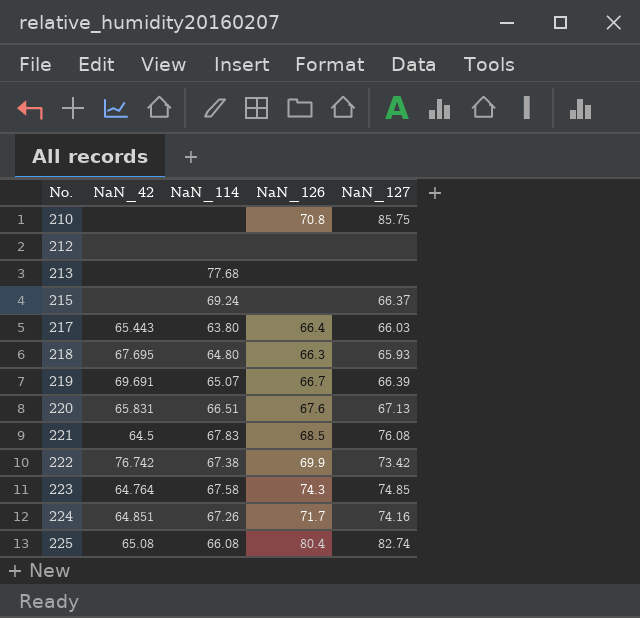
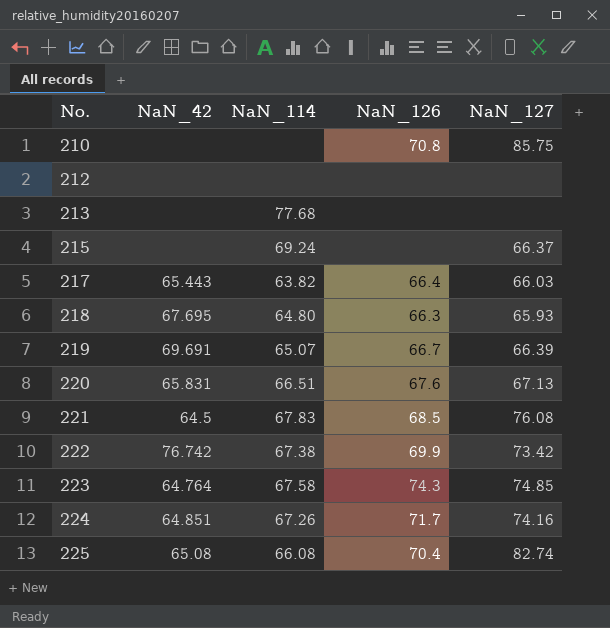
217 | NaN_114: 63.80 -> 63.82
225 | NaN_126: 80.4 -> 70.4

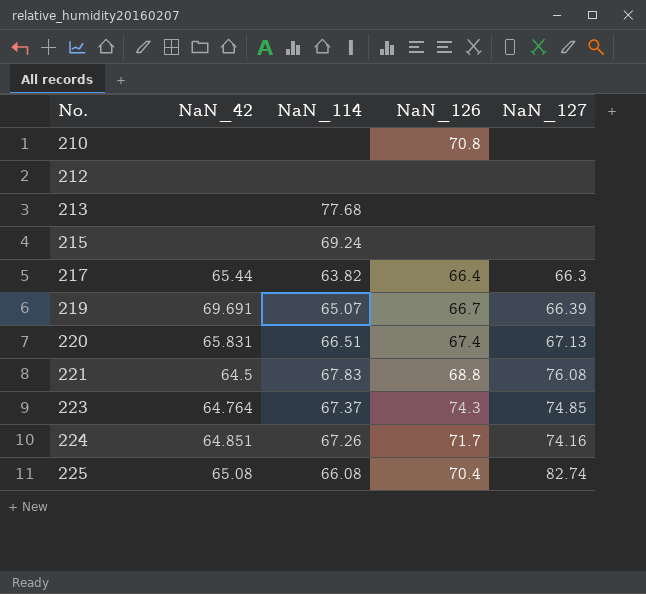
row 218: 67.695 | 64.80 | 66.3 | 65.93 -> none
row 222: 76.742 | 67.38 | 69.9 | 73.42 -> none
210 | NaN_127: 85.75 -> none
215 | NaN_127: 66.37 -> none
217 | NaN_42: 65.443 -> 65.44
217 | NaN_127: 66.03 -> 66.3
220 | NaN_126: 67.6 -> 67.4
221 | NaN_126: 68.5 -> 68.8
223 | NaN_114: 67.58 -> 67.37

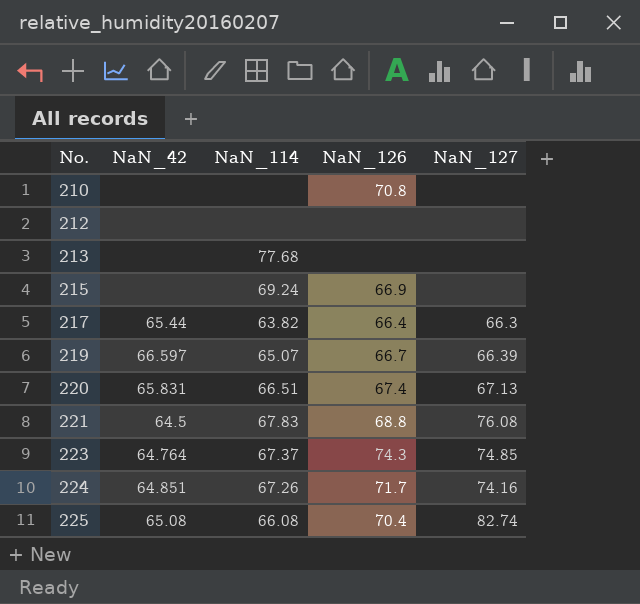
215 | NaN_126: none -> 66.9
219 | NaN_42: 69.691 -> 66.597

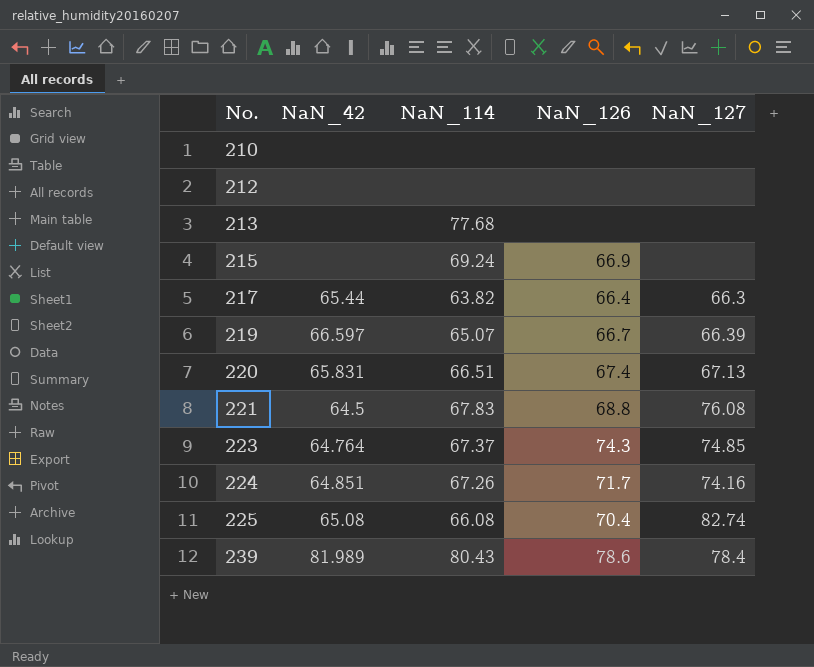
210 | NaN_126: 70.8 -> none
row 239: none -> 81.989 | 80.43 | 78.6 | 78.4

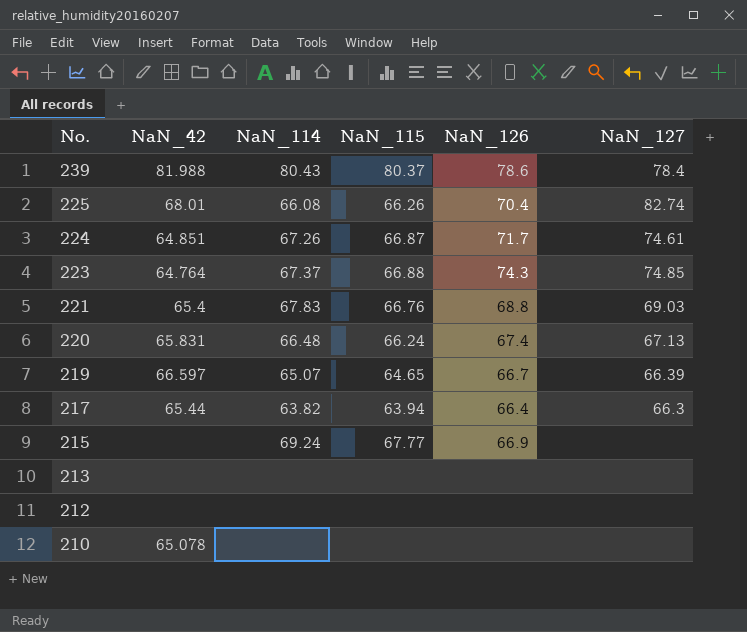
row order: No. ascending -> No. descending
column NaN_115 | position: none -> 4
239 | NaN_42: 81.989 -> 81.988
225 | NaN_42: 65.08 -> 68.01
224 | NaN_127: 74.16 -> 74.61
221 | NaN_42: 64.5 -> 65.4
221 | NaN_127: 76.08 -> 69.03
220 | NaN_114: 66.51 -> 66.48
213 | NaN_114: 77.68 -> none
210 | NaN_42: none -> 65.078

